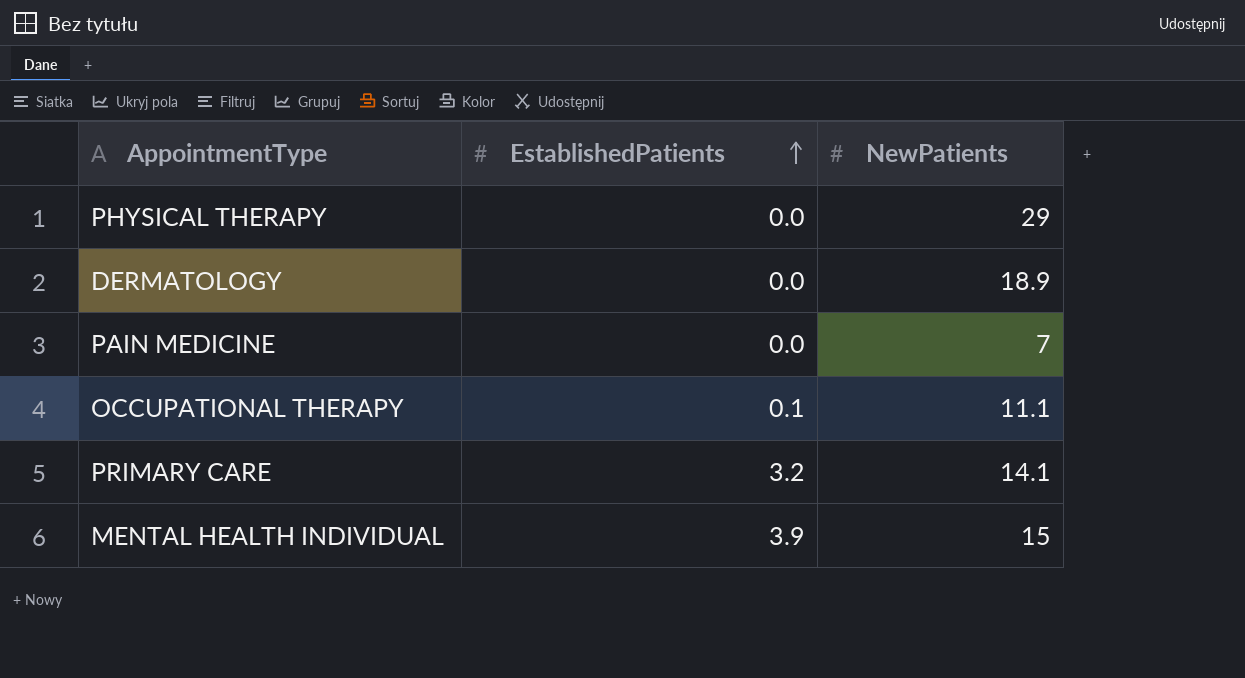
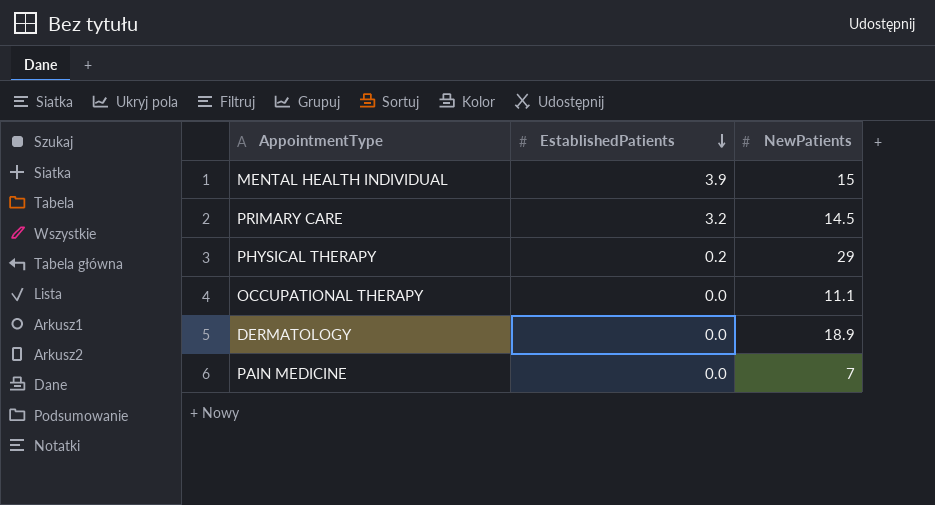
row order: EstablishedPatients ascending -> EstablishedPatients descending
PRIMARY CARE | NewPatients: 14.1 -> 14.5
PHYSICAL THERAPY | EstablishedPatients: 0.0 -> 0.2
OCCUPATIONAL THERAPY | EstablishedPatients: 0.1 -> 0.0

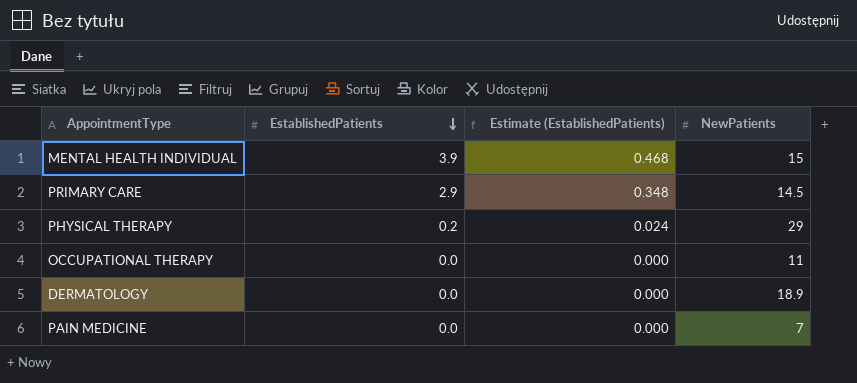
column Estimate (EstablishedPatients) | formula: none -> [EstablishedPatients] * 0.12
PRIMARY CARE | EstablishedPatients: 3.2 -> 2.9
OCCUPATIONAL THERAPY | NewPatients: 11.1 -> 11

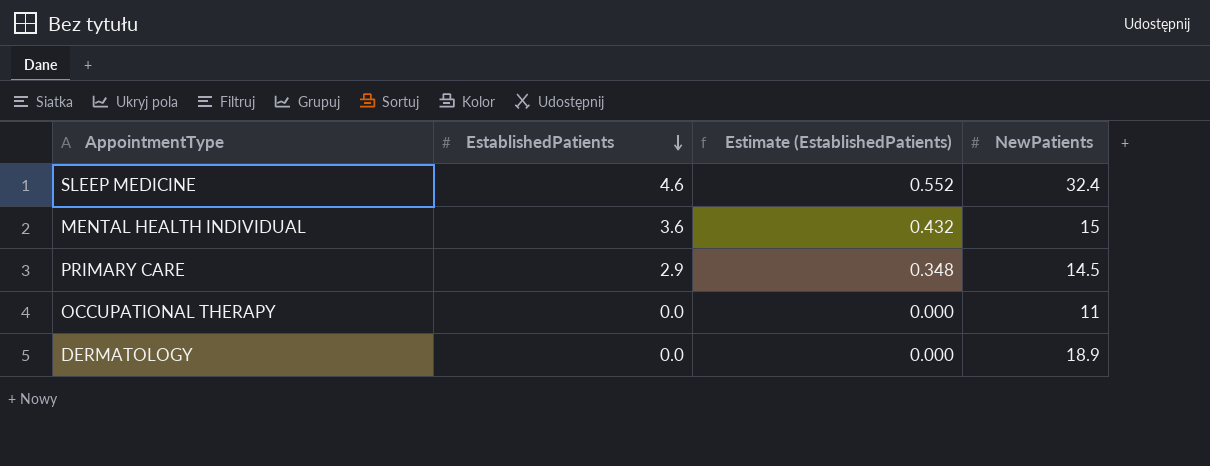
row PHYSICAL THERAPY: 0.2 | 0.024 | 29 -> none
row PAIN MEDICINE: 0.0 | 0.000 | 7 -> none
row SLEEP MEDICINE: none -> 4.6 | 0.552 | 32.4
MENTAL HEALTH INDIVIDUAL | EstablishedPatients: 3.9 -> 3.6
MENTAL HEALTH INDIVIDUAL | Estimate (EstablishedPatients): 0.468 -> 0.432

